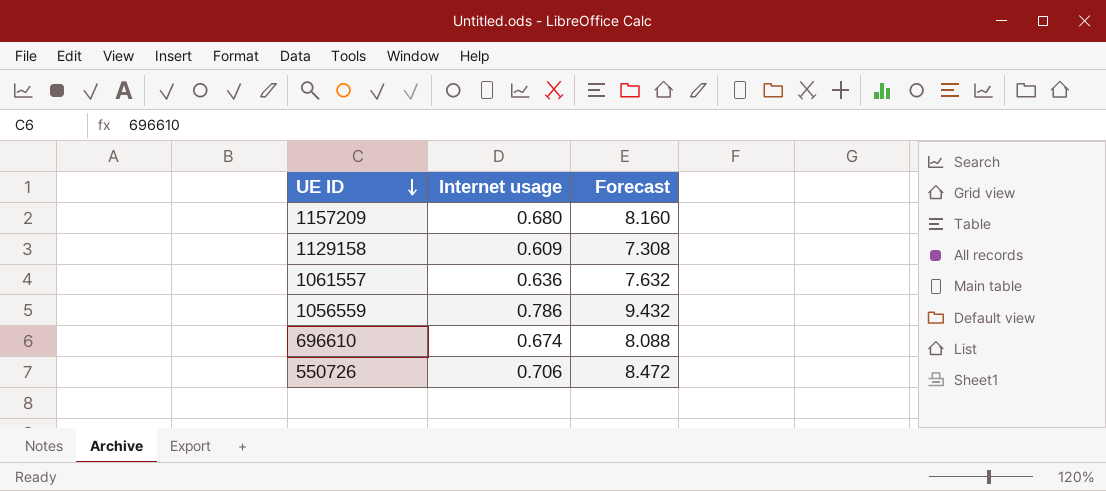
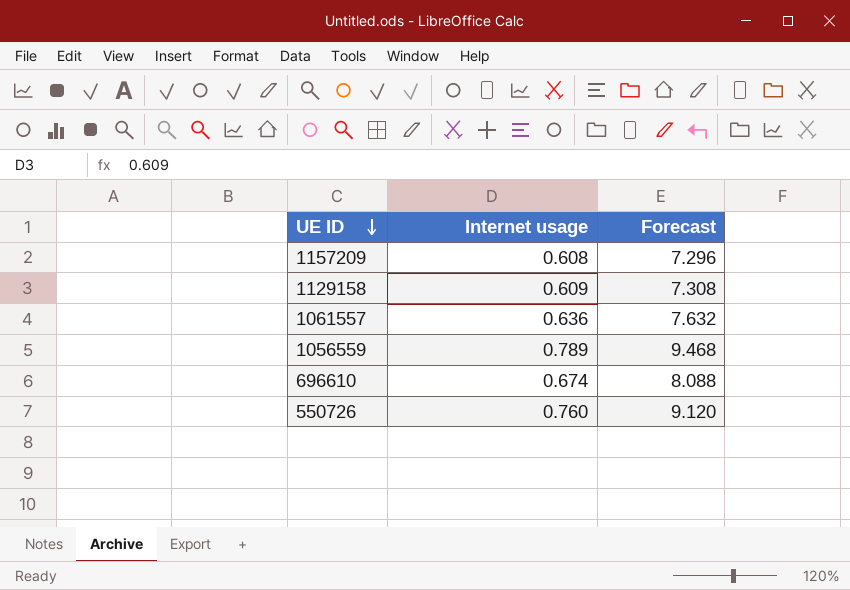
1157209 | Internet usage: 0.680 -> 0.608
1157209 | Forecast: 8.160 -> 7.296
1056559 | Internet usage: 0.786 -> 0.789
1056559 | Forecast: 9.432 -> 9.468
550726 | Internet usage: 0.706 -> 0.760
550726 | Forecast: 8.472 -> 9.120

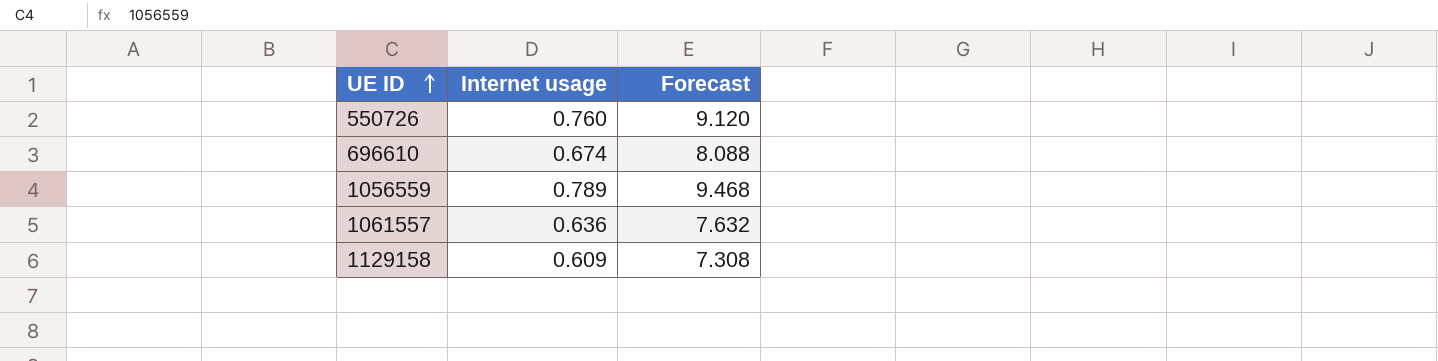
row order: UE ID descending -> UE ID ascending
row 1157209: 0.608 | 7.296 -> none

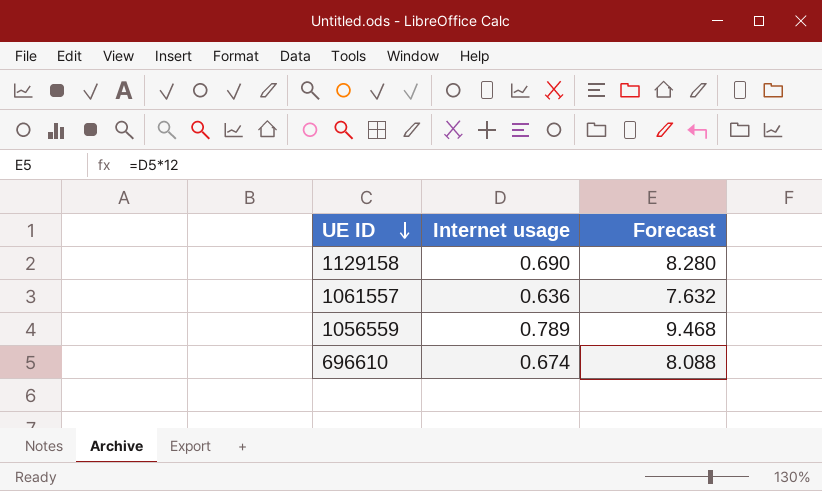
row order: UE ID ascending -> UE ID descending
row 550726: 0.760 | 9.120 -> none
1129158 | Internet usage: 0.609 -> 0.690
1129158 | Forecast: 7.308 -> 8.280

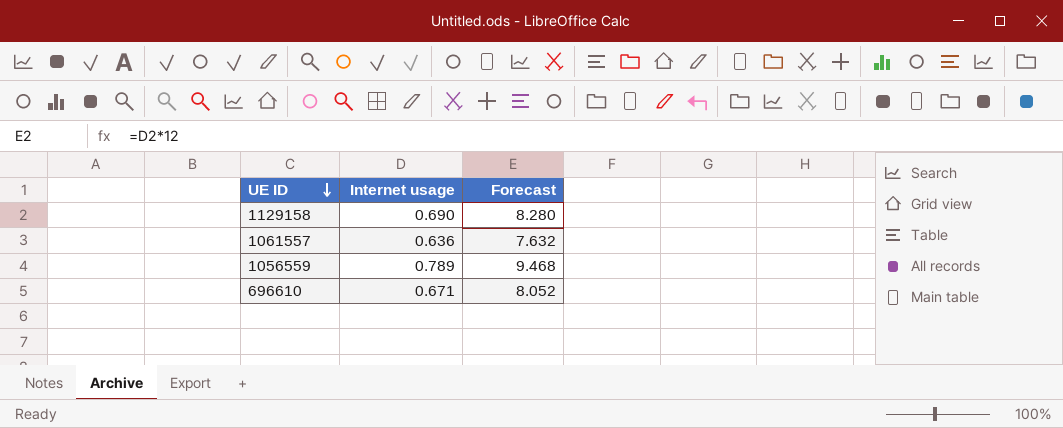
696610 | Internet usage: 0.674 -> 0.671
696610 | Forecast: 8.088 -> 8.052

